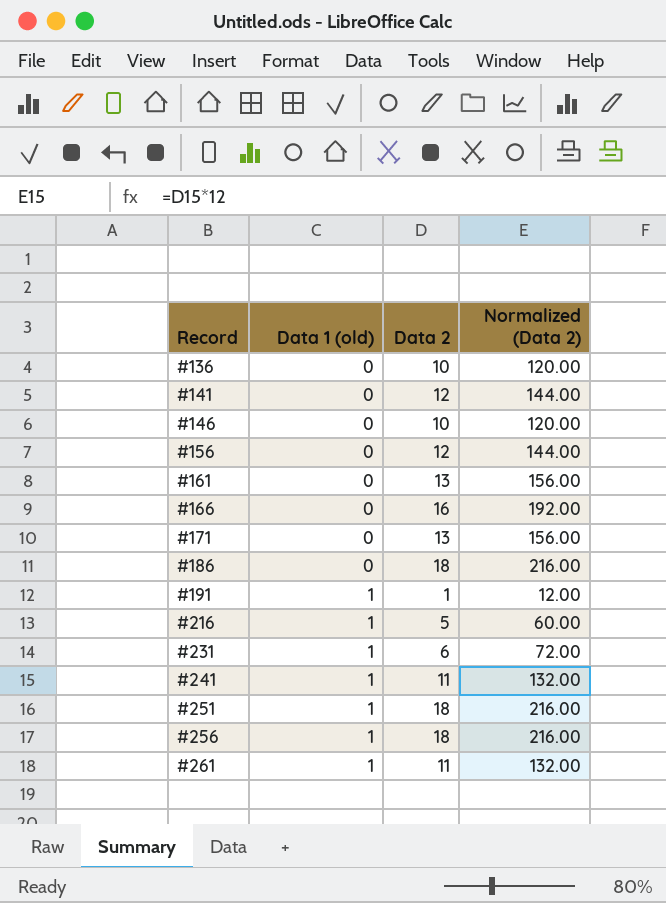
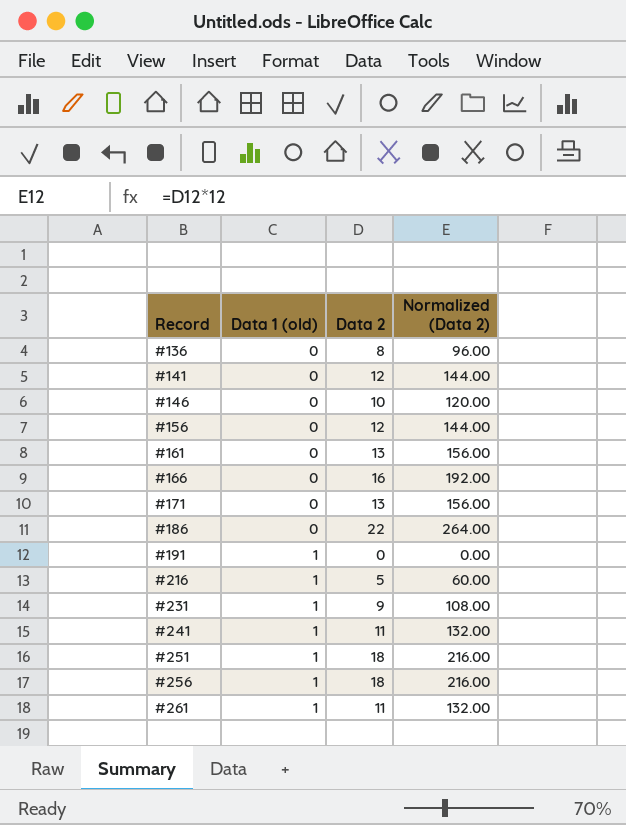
#136 | Data 2: 10 -> 8
#136 | Normalized (Data 2): 120.00 -> 96.00
#186 | Data 2: 18 -> 22
#186 | Normalized (Data 2): 216.00 -> 264.00
#191 | Data 2: 1 -> 0
#191 | Normalized (Data 2): 12.00 -> 0.00
#231 | Data 2: 6 -> 9
#231 | Normalized (Data 2): 72.00 -> 108.00

